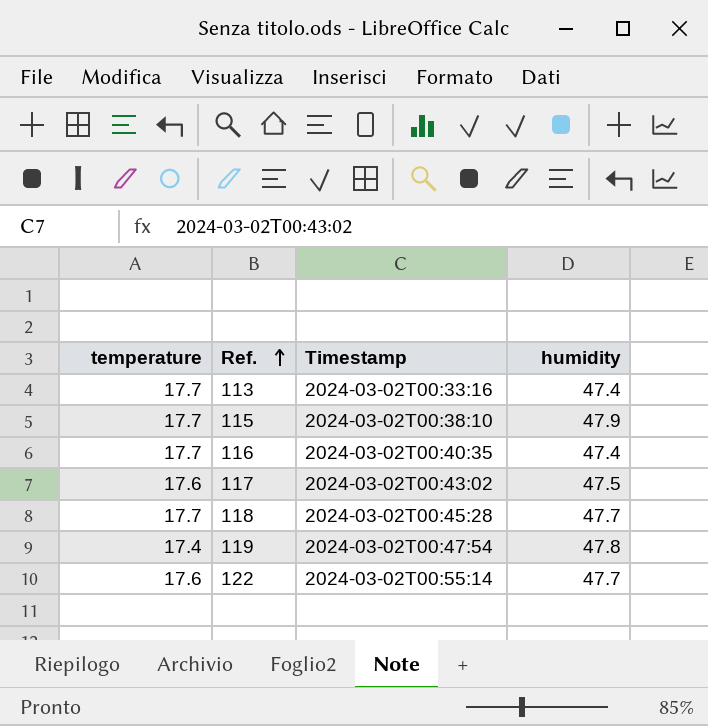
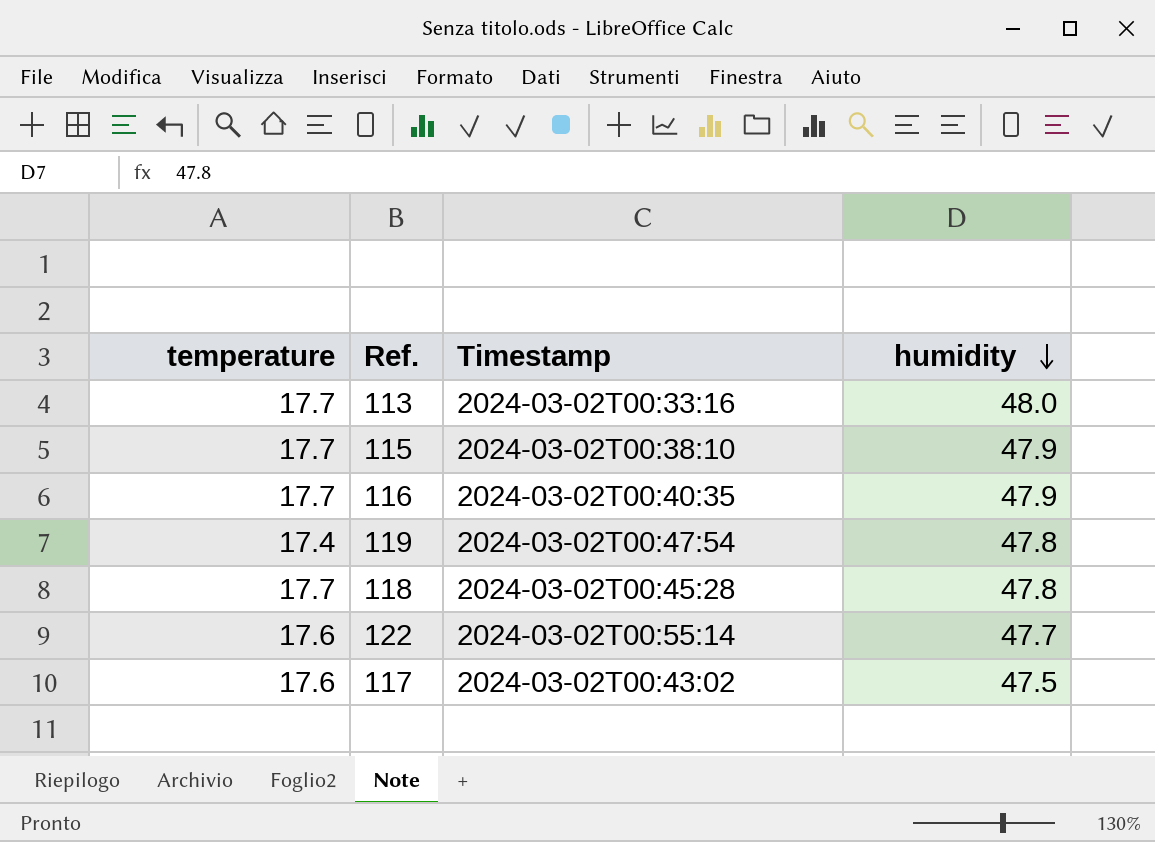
row order: Ref. ascending -> humidity descending
113 | humidity: 47.4 -> 48.0
116 | humidity: 47.4 -> 47.9
118 | humidity: 47.7 -> 47.8

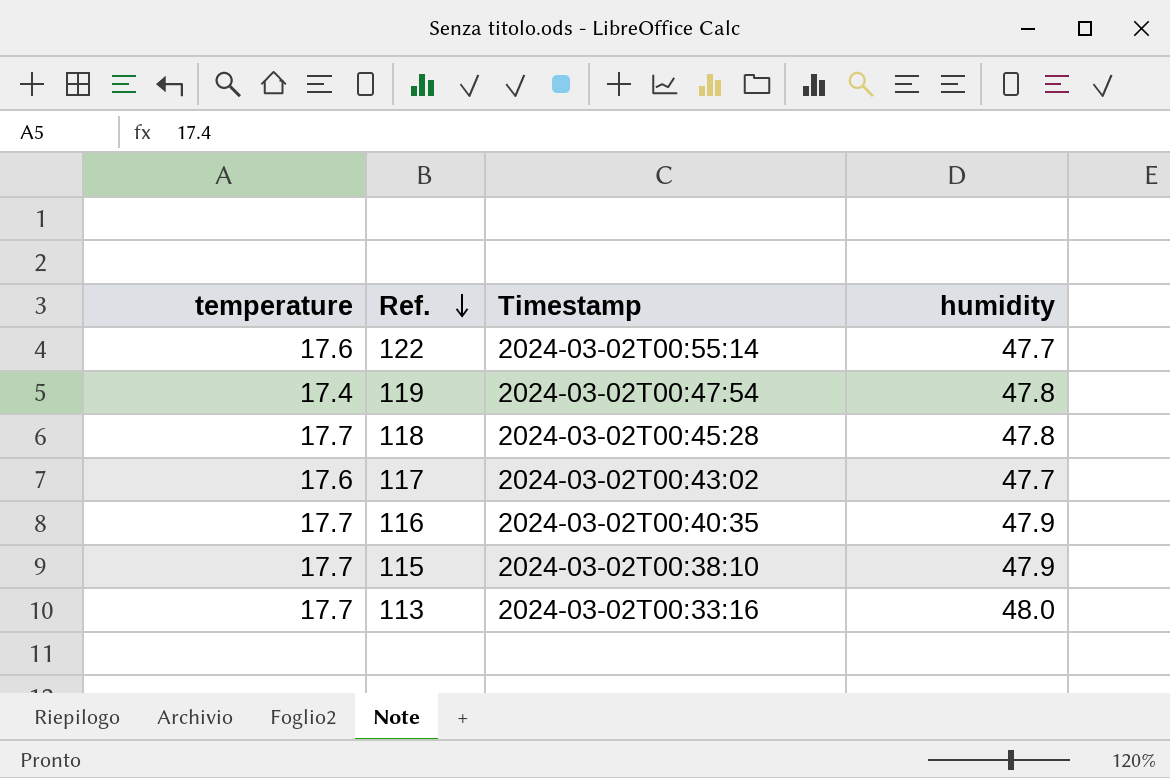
row order: humidity descending -> Ref. descending
117 | humidity: 47.5 -> 47.7

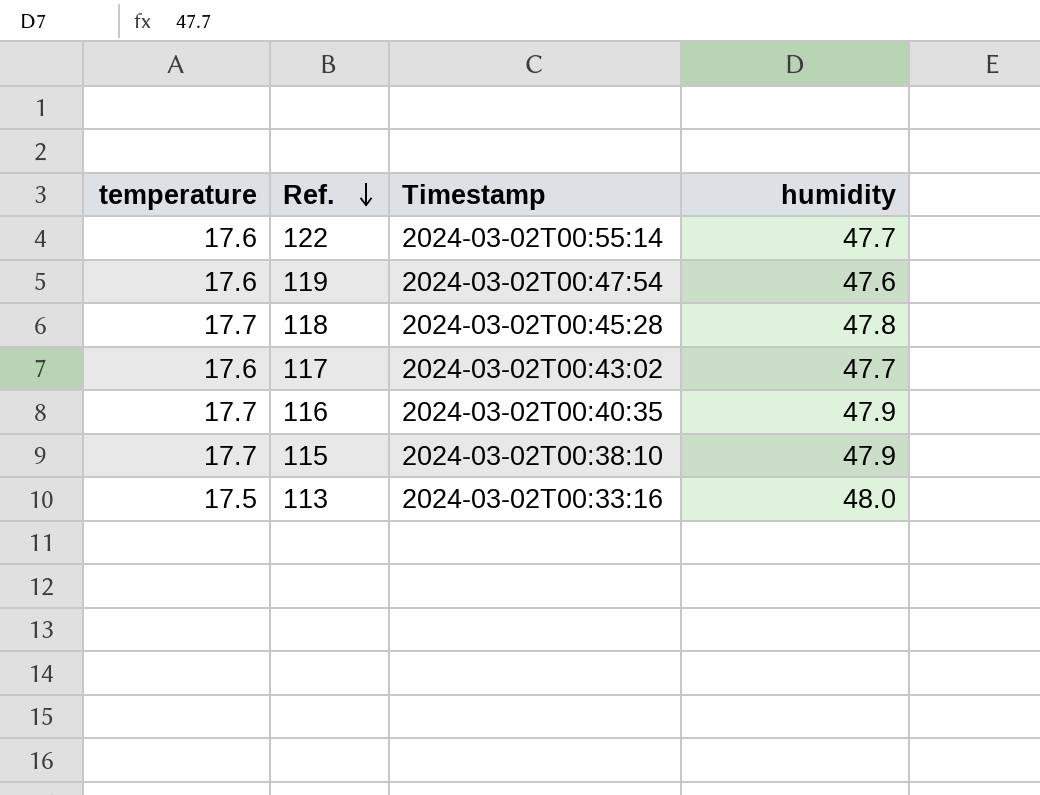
119 | temperature: 17.4 -> 17.6
119 | humidity: 47.8 -> 47.6
113 | temperature: 17.7 -> 17.5

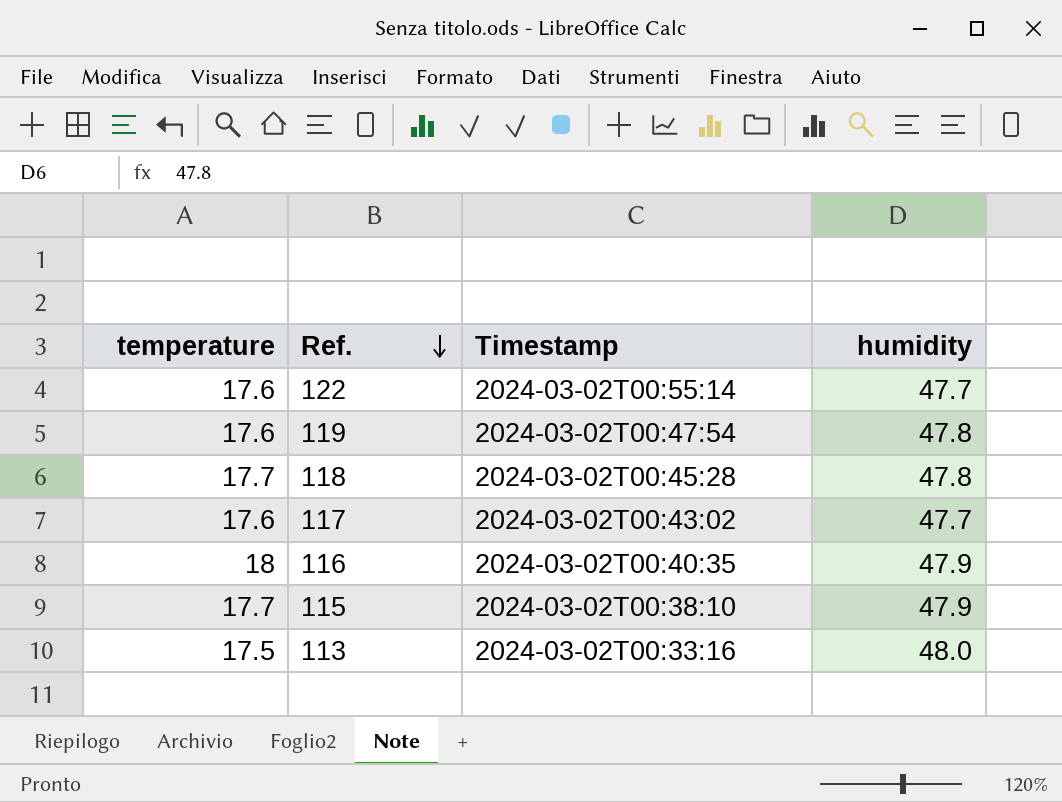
119 | humidity: 47.6 -> 47.8
116 | temperature: 17.7 -> 18

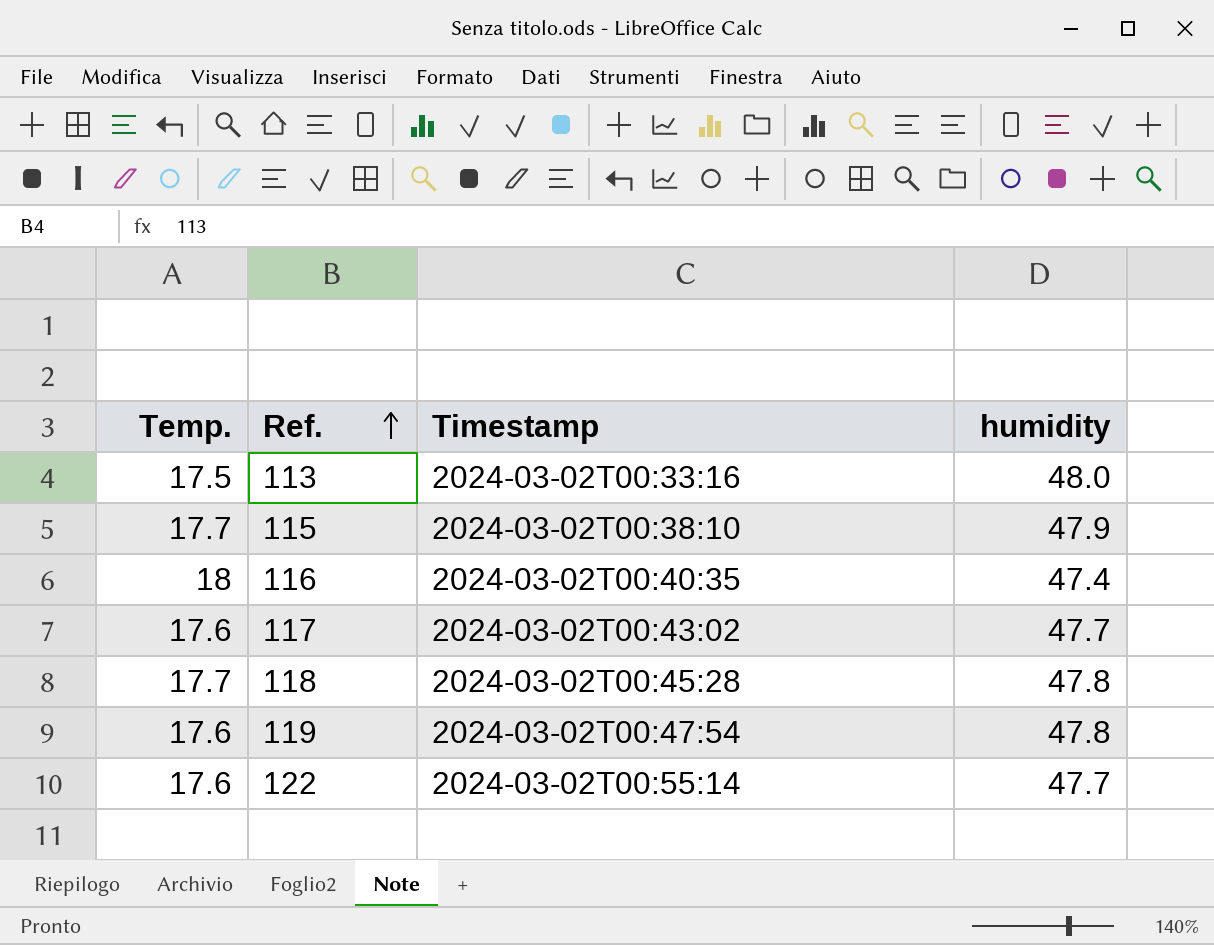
row order: Ref. descending -> Ref. ascending
column name: temperature -> Temp.
116 | humidity: 47.9 -> 47.4

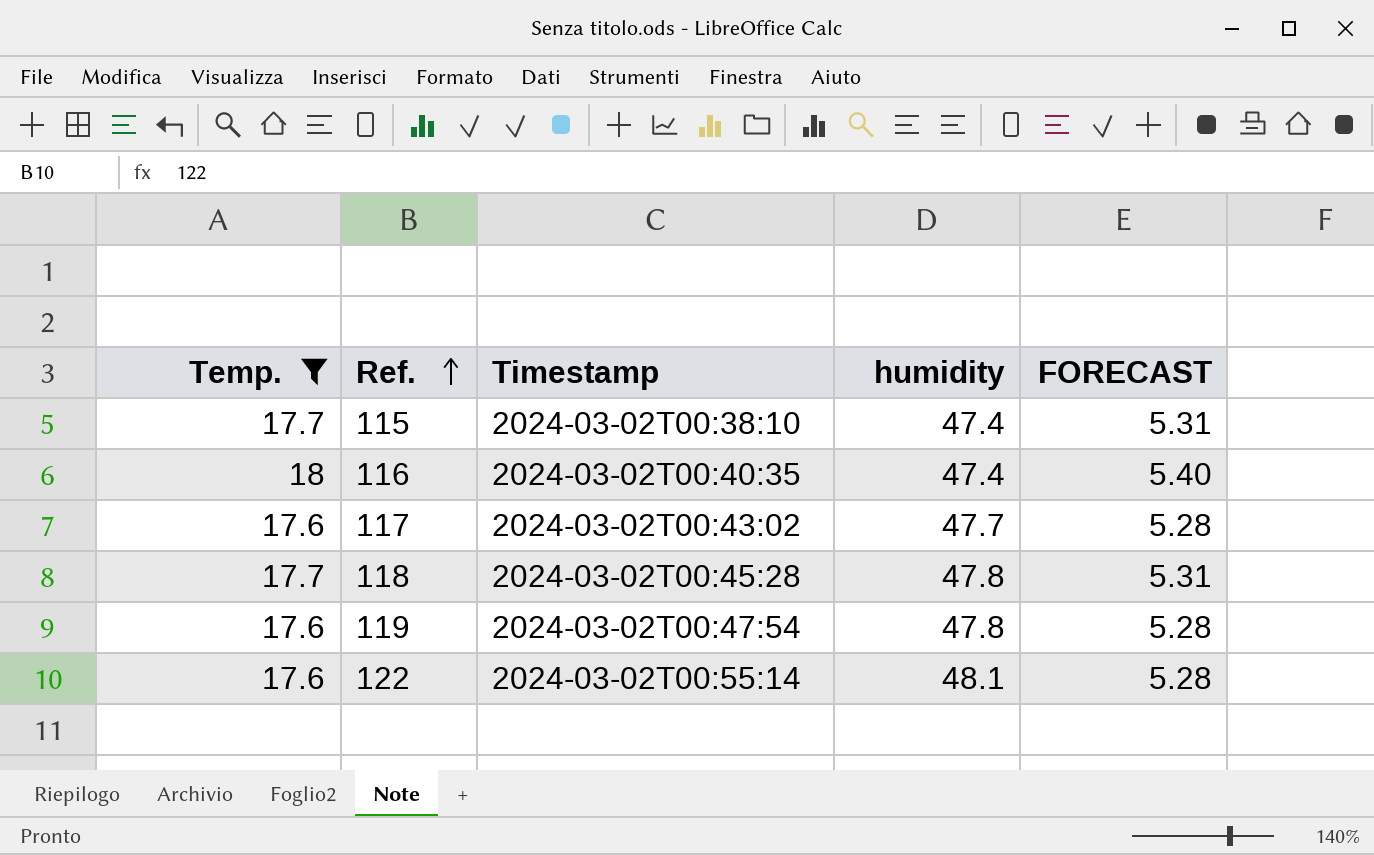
filter: none -> Temp. != 17.5
column FORECAST | formula: none -> [Temp.] * 0.3
115 | humidity: 47.9 -> 47.4
122 | humidity: 47.7 -> 48.1

